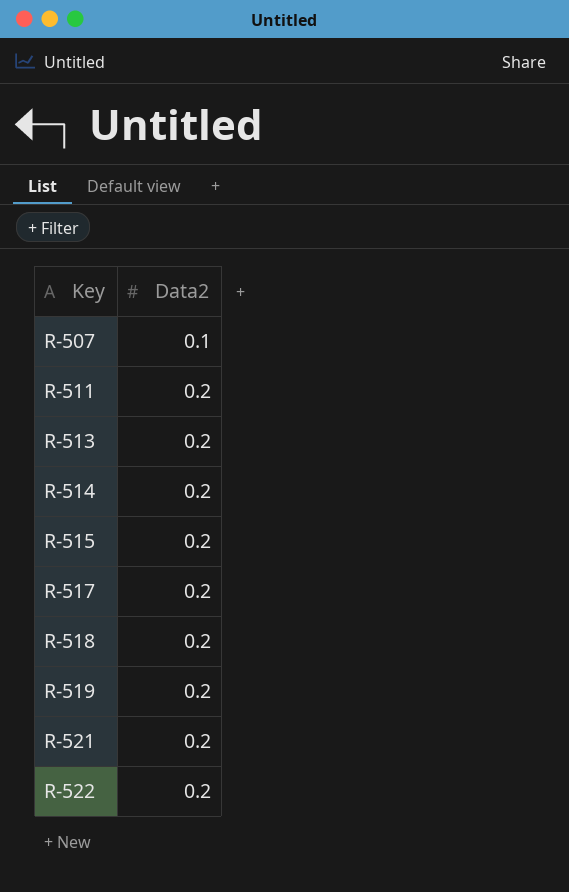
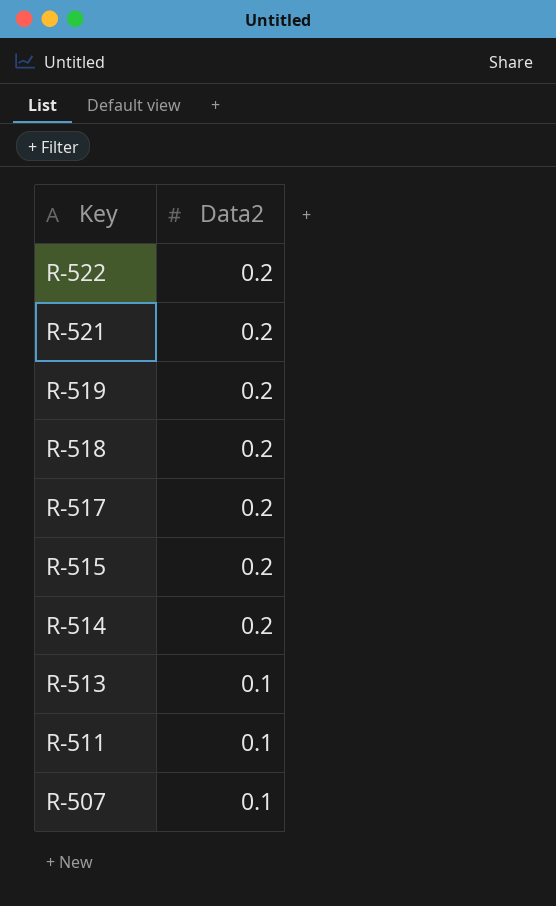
row order: Key ascending -> Key descending
R-513 | Data2: 0.2 -> 0.1
R-511 | Data2: 0.2 -> 0.1

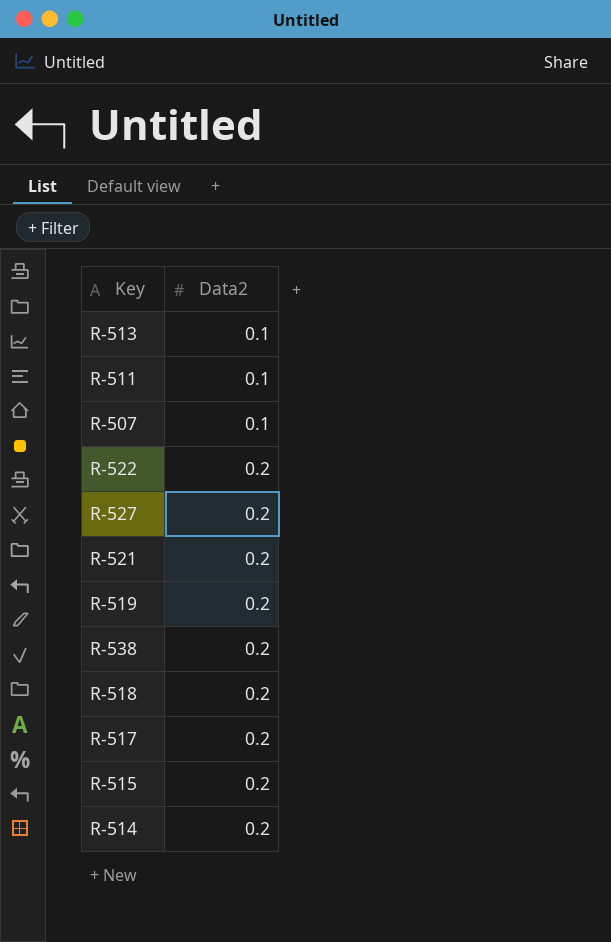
row order: Key descending -> Data2 ascending
row R-527: none -> 0.2
row R-538: none -> 0.2

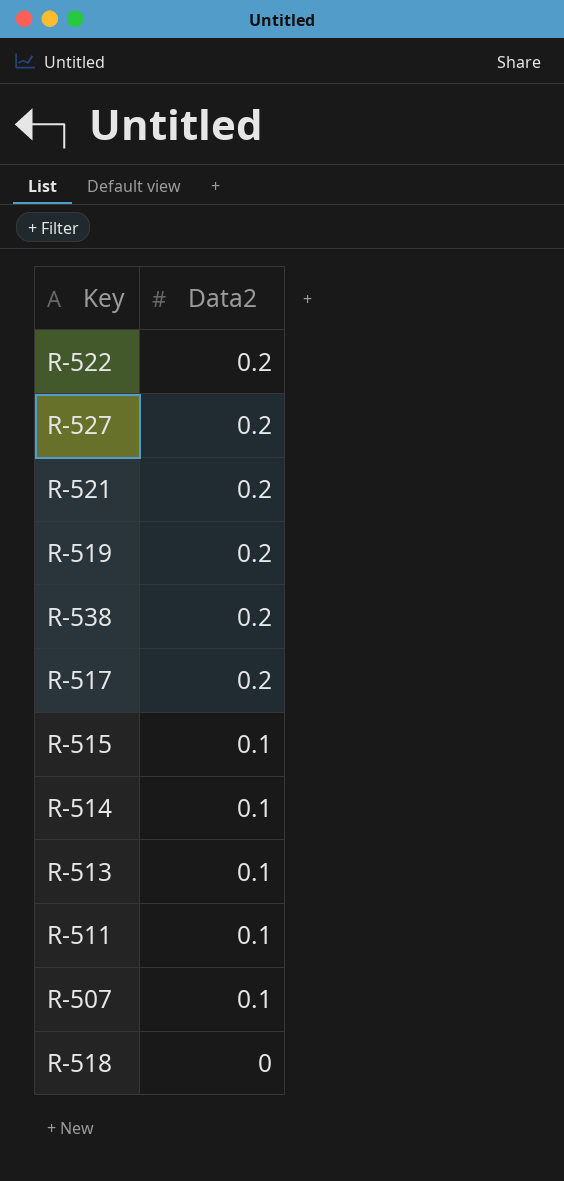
row order: Data2 ascending -> Data2 descending
R-515 | Data2: 0.2 -> 0.1
R-514 | Data2: 0.2 -> 0.1
R-518 | Data2: 0.2 -> 0

